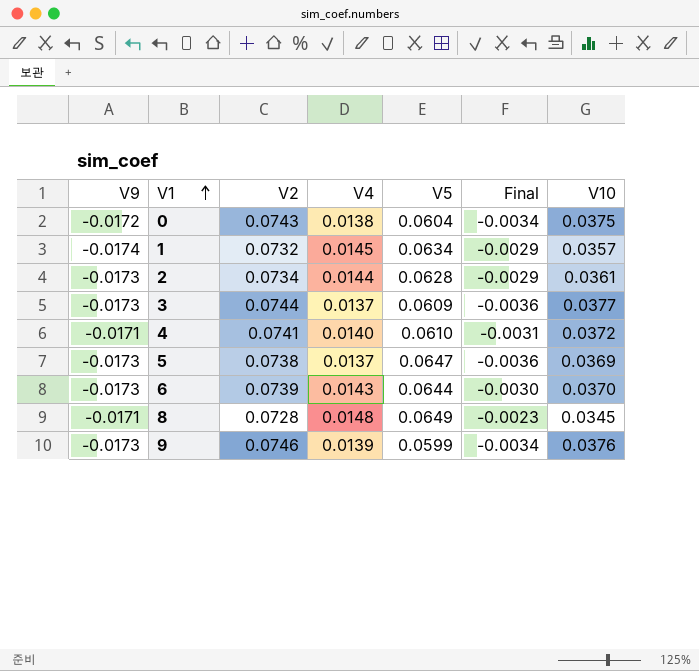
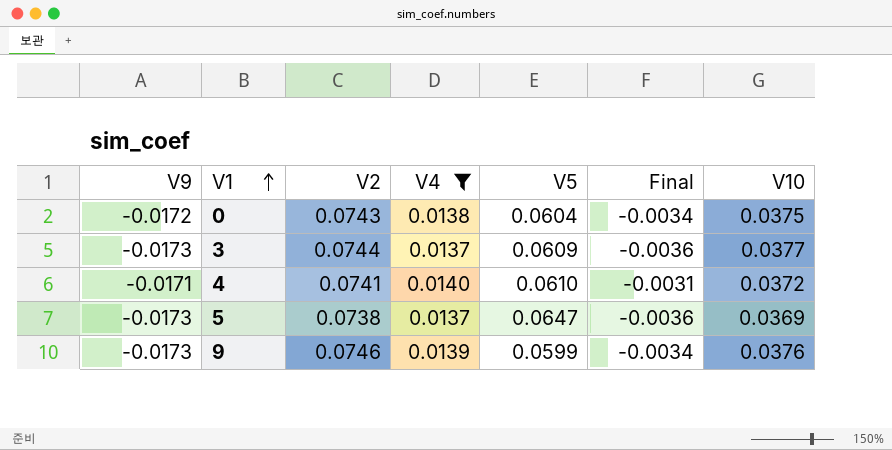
filter: none -> V4 <= 0.0140

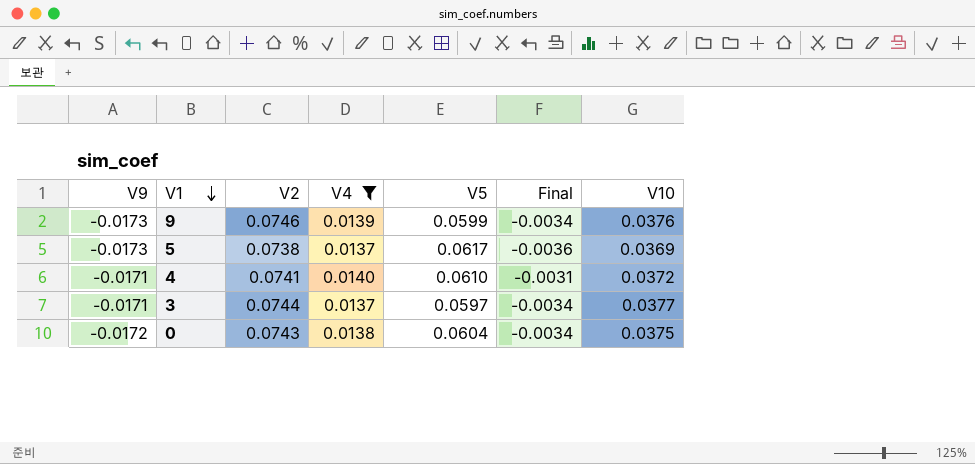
row order: V1 ascending -> V1 descending
5 | V5: 0.0647 -> 0.0617
3 | V9: -0.0173 -> -0.0171
3 | V5: 0.0609 -> 0.0597
3 | Final: -0.0036 -> -0.0034

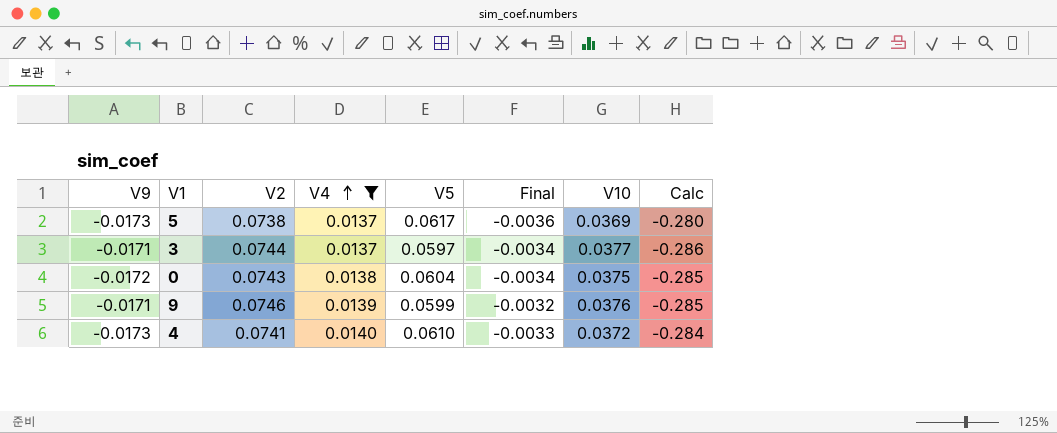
row order: V1 descending -> V4 ascending
column Calc | formula: none -> [V9] / [V5]
9 | V9: -0.0173 -> -0.0171
9 | Final: -0.0034 -> -0.0032
4 | V9: -0.0171 -> -0.0173
4 | Final: -0.0031 -> -0.0033

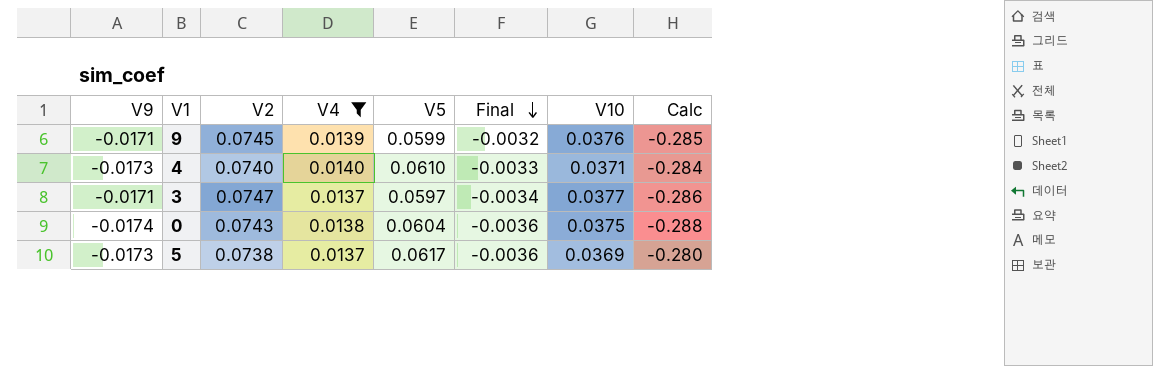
row order: V4 ascending -> Final descending
9 | V2: 0.0746 -> 0.0745
4 | V2: 0.0741 -> 0.0740
4 | V10: 0.0372 -> 0.0371
3 | V2: 0.0744 -> 0.0747
0 | V9: -0.0172 -> -0.0174
0 | Final: -0.0034 -> -0.0036
0 | Calc: -0.285 -> -0.288

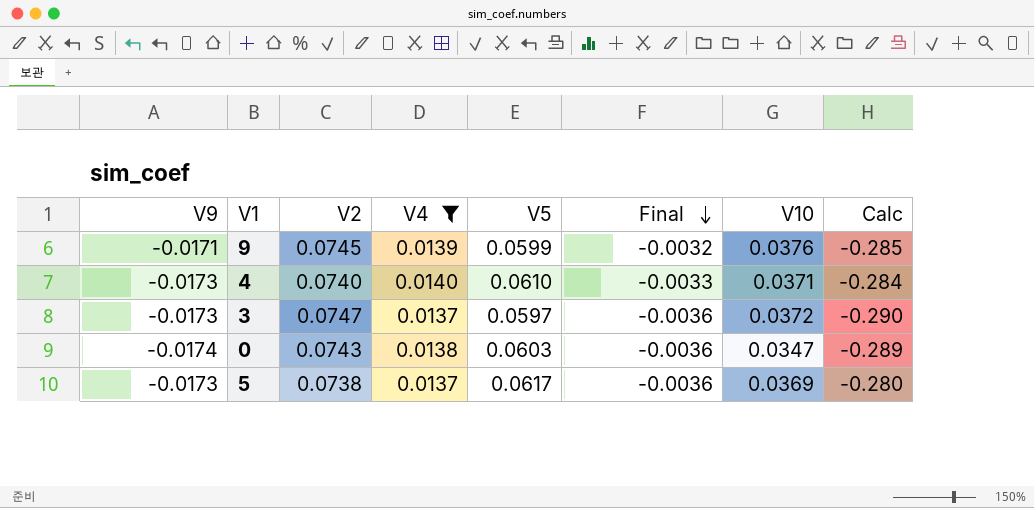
3 | V9: -0.0171 -> -0.0173
3 | Final: -0.0034 -> -0.0036
3 | V10: 0.0377 -> 0.0372
3 | Calc: -0.286 -> -0.290
0 | V5: 0.0604 -> 0.0603
0 | V10: 0.0375 -> 0.0347
0 | Calc: -0.288 -> -0.289

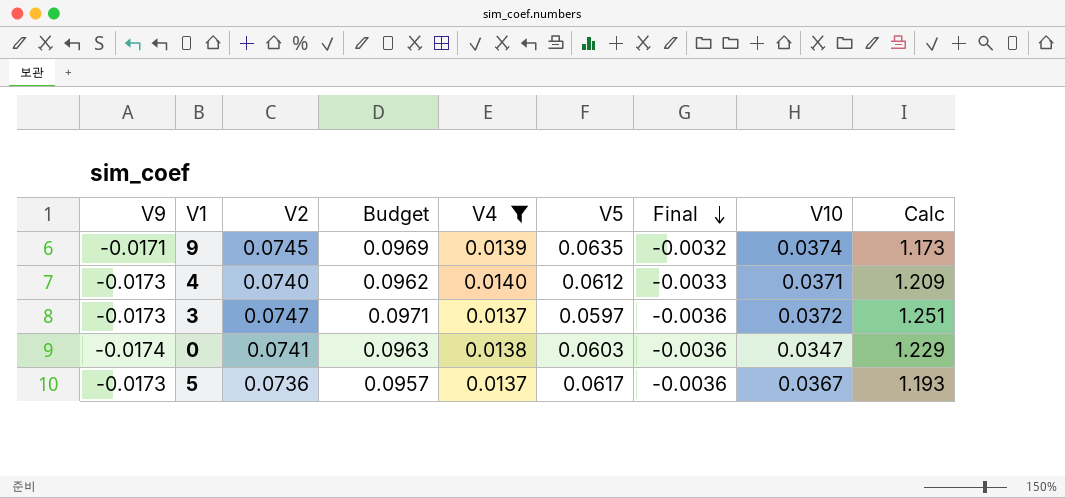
column Budget | formula: none -> [V2] * 1.3
column Calc | formula: [V9] / [V5] -> [V2] / [V5]
9 | V5: 0.0599 -> 0.0635
9 | V10: 0.0376 -> 0.0374
4 | V5: 0.0610 -> 0.0612
0 | V2: 0.0743 -> 0.0741
5 | V2: 0.0738 -> 0.0736
5 | V10: 0.0369 -> 0.0367

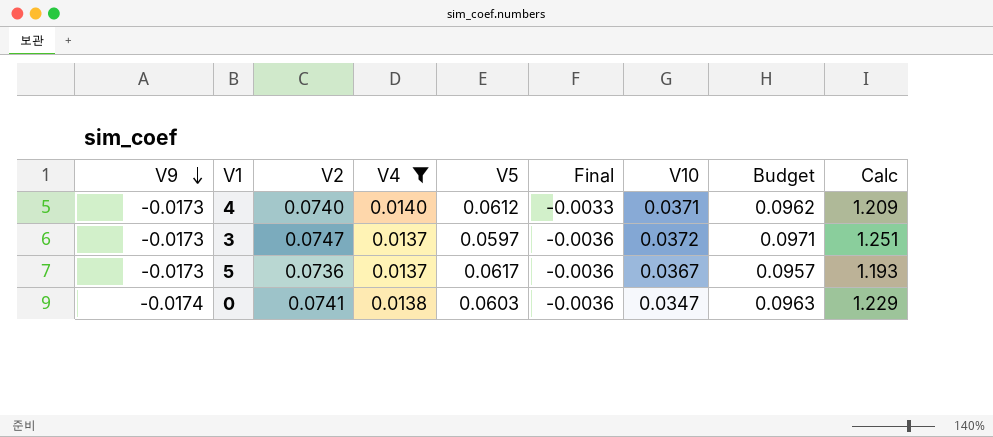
row order: Final descending -> V9 descending
column Budget | position: 4 -> 8
row 9: -0.0171 | 0.0745 | 0.0969 | 0.0139 | 0.0635 | -0.0032 | 0.0374 | 1.173 -> none

